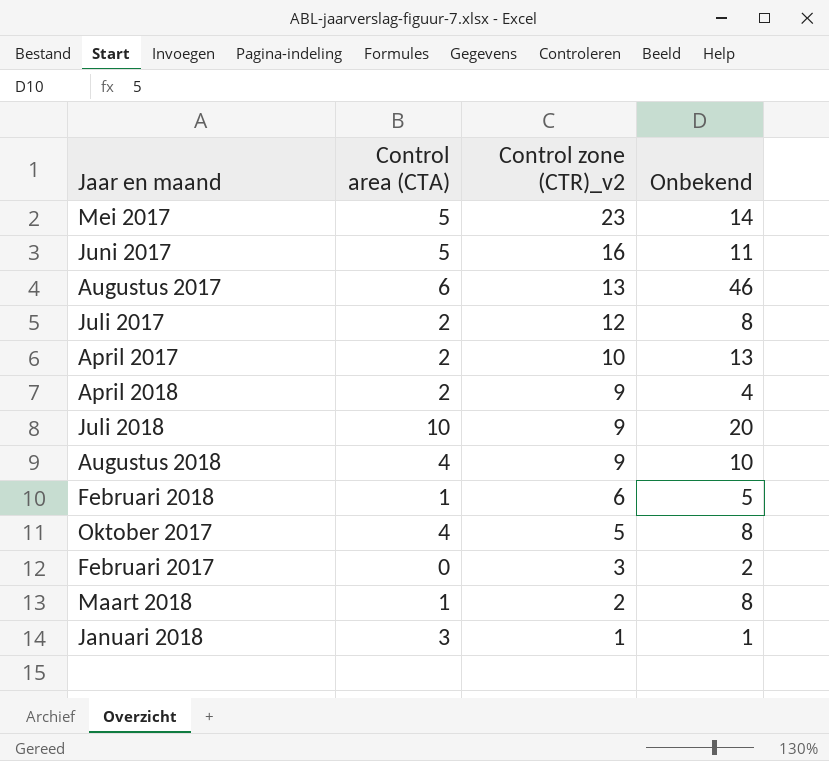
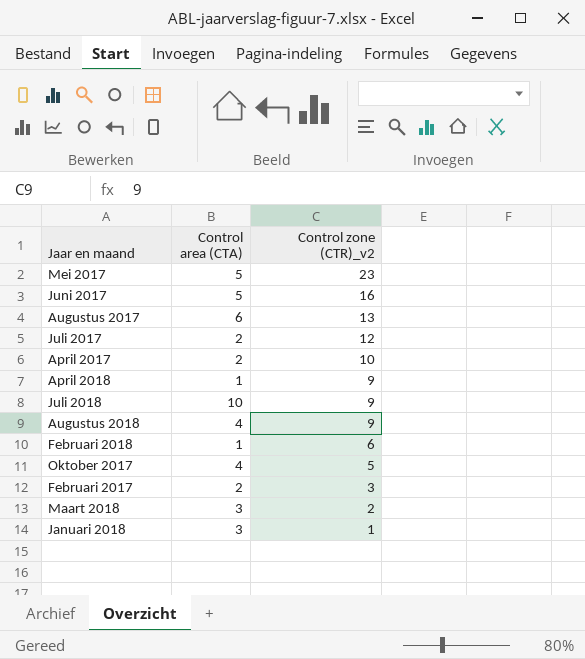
column Onbekend | position: 4 -> none
April 2018 | Control area (CTA): 2 -> 1
Februari 2017 | Control area (CTA): 0 -> 2
Maart 2018 | Control area (CTA): 1 -> 3

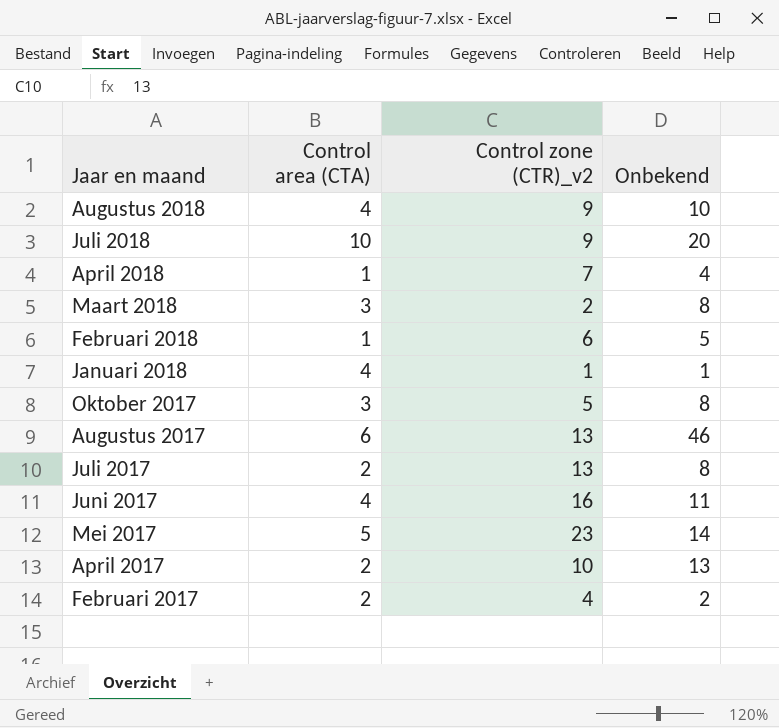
row order: Control zone (CTR)_v2 descending -> Jaar en maand descending
column Onbekend | position: none -> 4
April 2018 | Control zone (CTR)_v2: 9 -> 7
Januari 2018 | Control area (CTA): 3 -> 4
Oktober 2017 | Control area (CTA): 4 -> 3
Juli 2017 | Control zone (CTR)_v2: 12 -> 13
Juni 2017 | Control area (CTA): 5 -> 4
Februari 2017 | Control zone (CTR)_v2: 3 -> 4

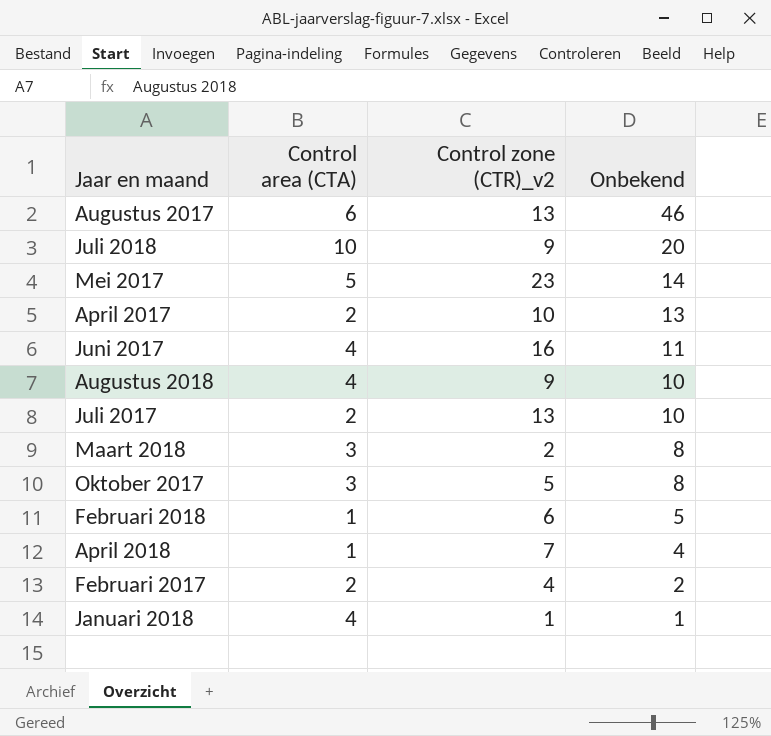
row order: Jaar en maand descending -> Onbekend descending
Juli 2017 | Onbekend: 8 -> 10

